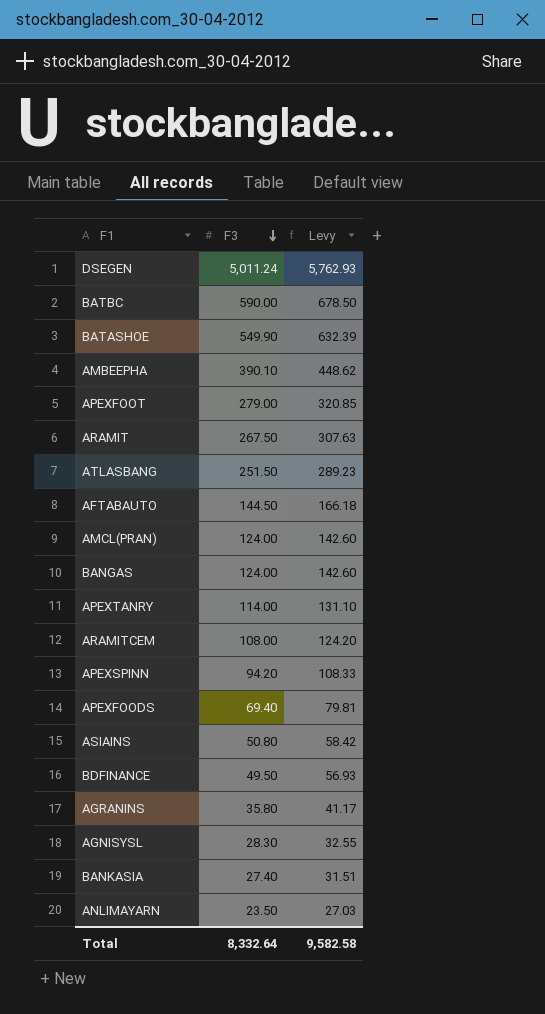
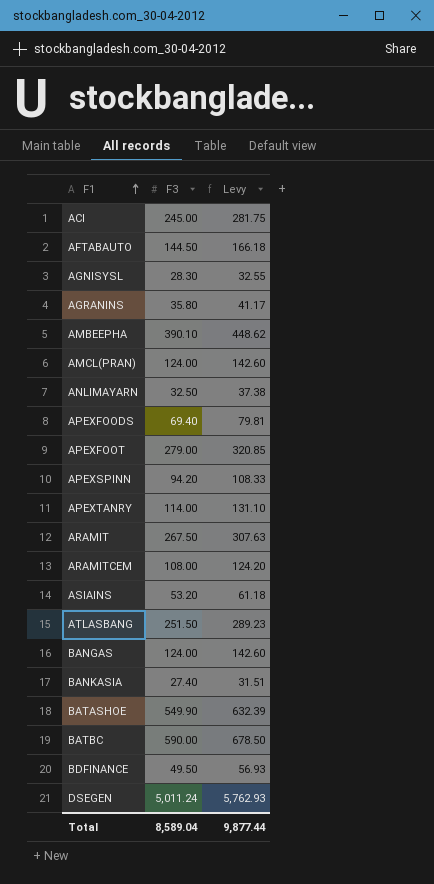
row order: F3 descending -> F1 ascending
row ACI: none -> 245.00 | 281.75
ANLIMAYARN | F3: 23.50 -> 32.50
ANLIMAYARN | Levy: 27.03 -> 37.38
ASIAINS | F3: 50.80 -> 53.20
ASIAINS | Levy: 58.42 -> 61.18
Total | F3: 8,332.64 -> 8,589.04
Total | Levy: 9,582.58 -> 9,877.44

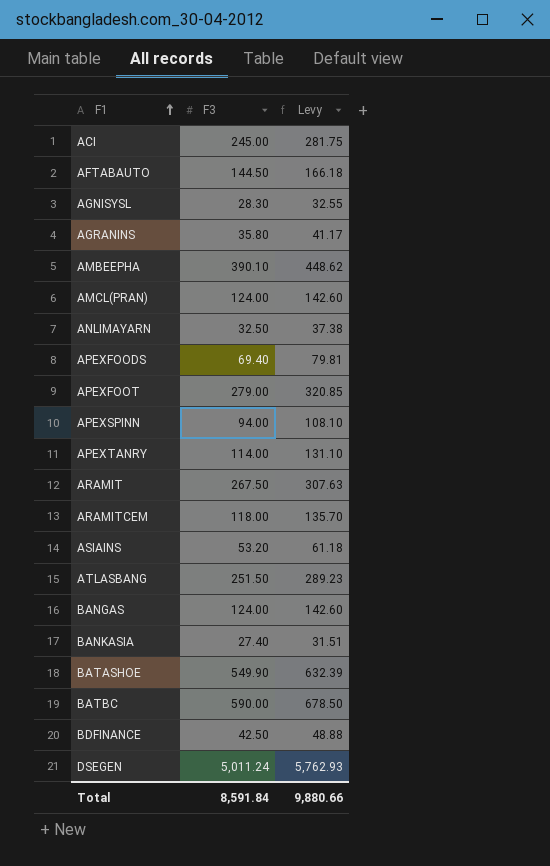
APEXSPINN | F3: 94.20 -> 94.00
APEXSPINN | Levy: 108.33 -> 108.10
ARAMITCEM | F3: 108.00 -> 118.00
ARAMITCEM | Levy: 124.20 -> 135.70
BDFINANCE | F3: 49.50 -> 42.50
BDFINANCE | Levy: 56.93 -> 48.88
Total | F3: 8,589.04 -> 8,591.84
Total | Levy: 9,877.44 -> 9,880.66

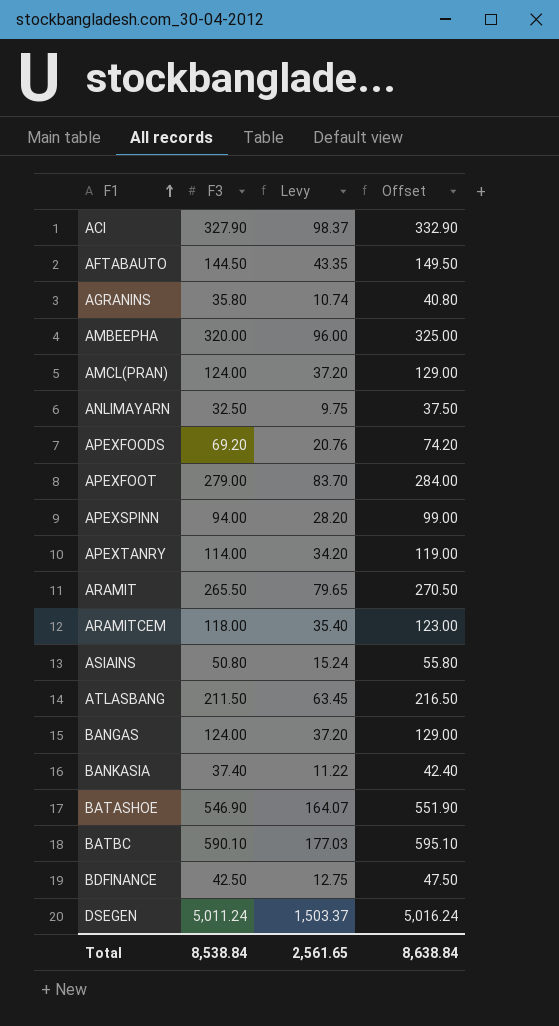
column Levy | formula: [F3] * 1.15 -> [F3] * 0.3
column Offset | formula: none -> [F3] + 5
row AGNISYSL: 28.30 | 32.55 -> none
ACI | F3: 245.00 -> 327.90
AMBEEPHA | F3: 390.10 -> 320.00
APEXFOODS | F3: 69.40 -> 69.20
ARAMIT | F3: 267.50 -> 265.50
ASIAINS | F3: 53.20 -> 50.80
ATLASBANG | F3: 251.50 -> 211.50
BANKASIA | F3: 27.40 -> 37.40
BATASHOE | F3: 549.90 -> 546.90
BATBC | F3: 590.00 -> 590.10
Total | F3: 8,591.84 -> 8,538.84
Total | Levy: 9,880.66 -> 2,561.65

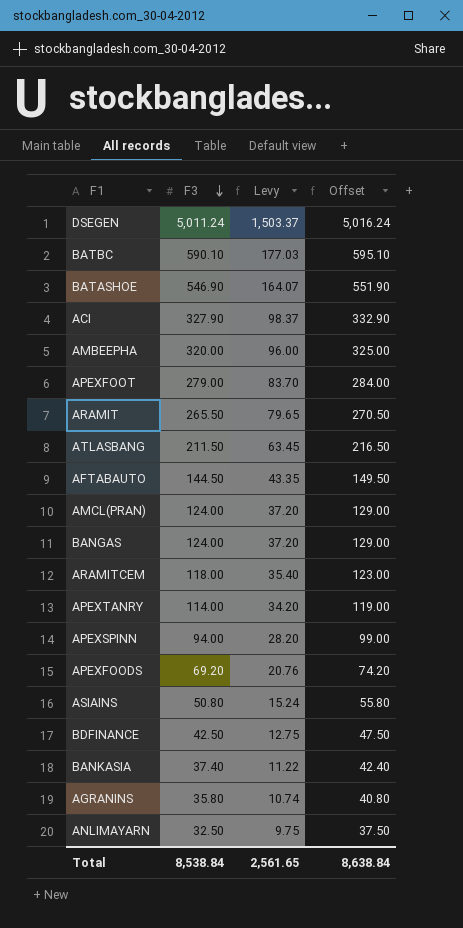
row order: F1 ascending -> F3 descending

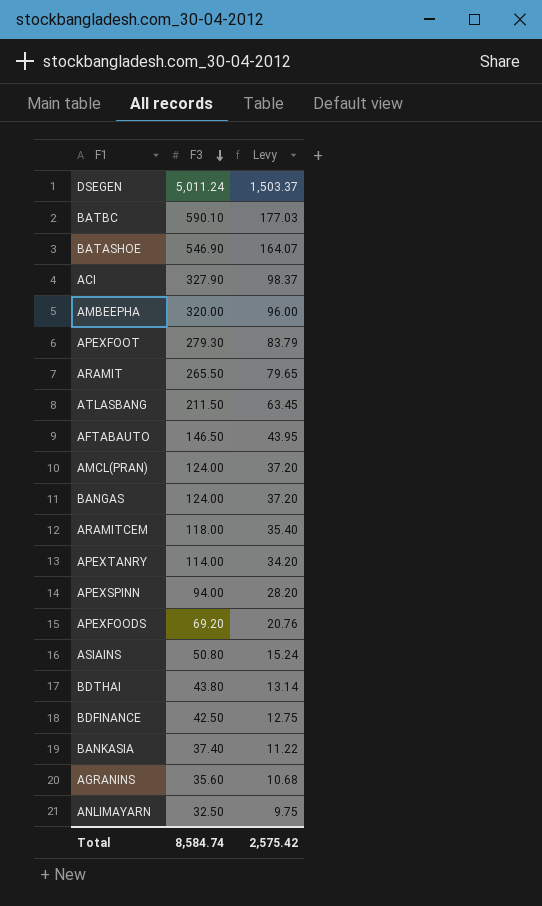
column Offset | formula: [F3] + 5 -> none
APEXFOOT | F3: 279.00 -> 279.30
APEXFOOT | Levy: 83.70 -> 83.79
AFTABAUTO | F3: 144.50 -> 146.50
AFTABAUTO | Levy: 43.35 -> 43.95
row BDTHAI: none -> 43.80 | 13.14
AGRANINS | F3: 35.80 -> 35.60
AGRANINS | Levy: 10.74 -> 10.68
Total | F3: 8,538.84 -> 8,584.74
Total | Levy: 2,561.65 -> 2,575.42

